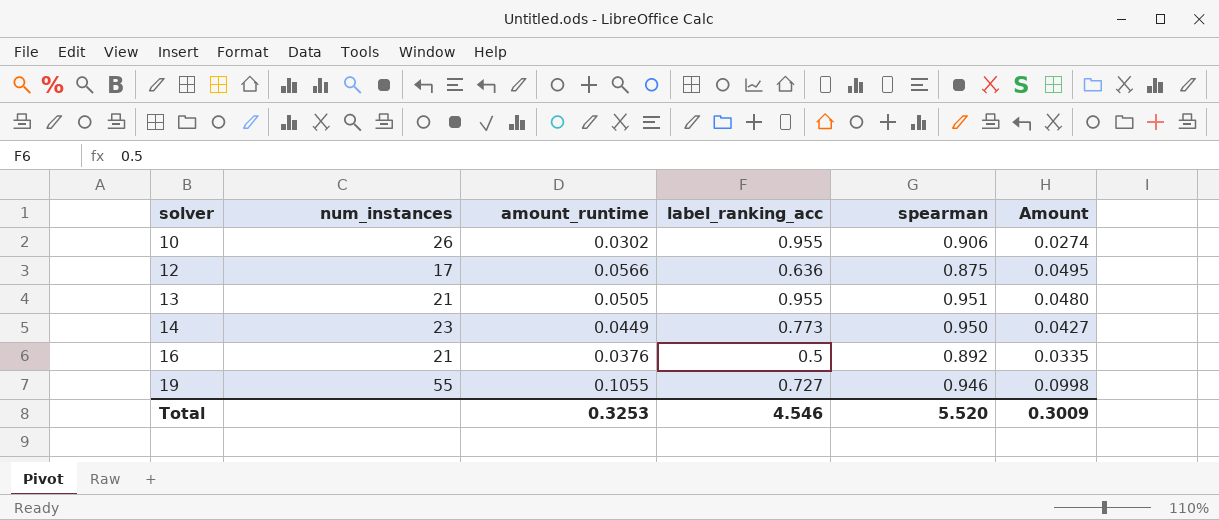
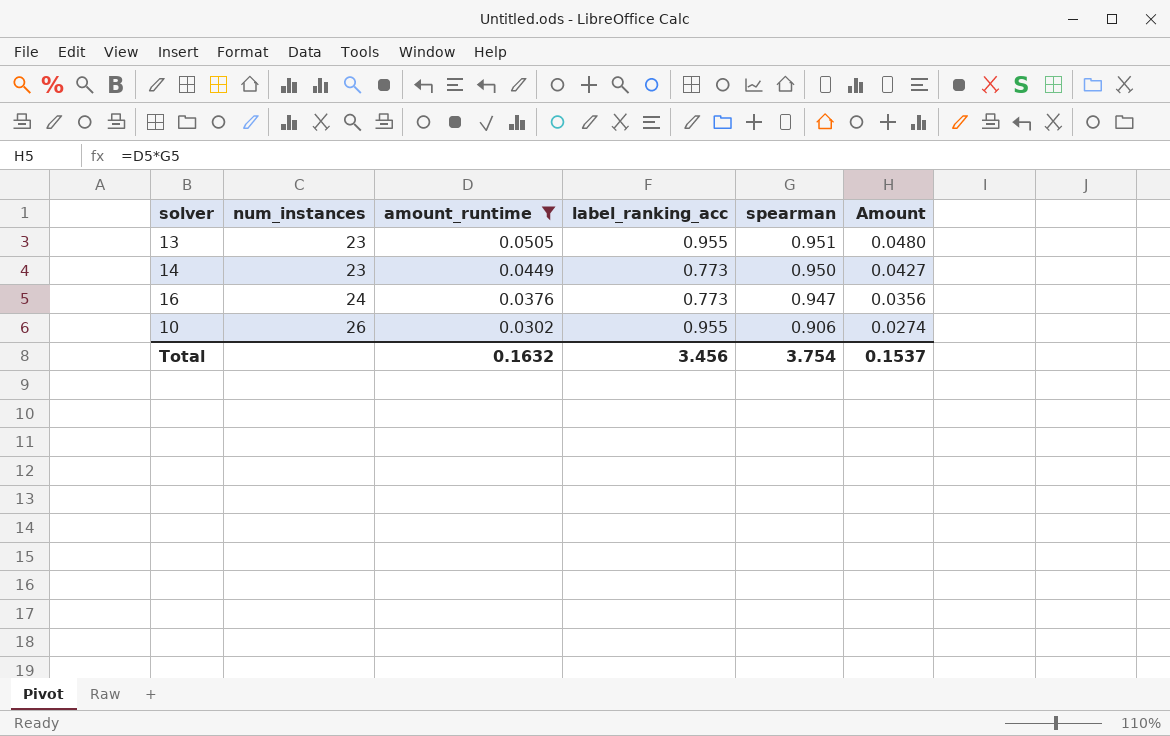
filter: none -> amount_runtime <= 0.0505
row order: solver ascending -> num_instances ascending
13 | num_instances: 21 -> 23
16 | num_instances: 21 -> 24
16 | label_ranking_acc: 0.5 -> 0.773
16 | spearman: 0.892 -> 0.947
16 | Amount: 0.0335 -> 0.0356
Total | amount_runtime: 0.3253 -> 0.1632
Total | label_ranking_acc: 4.546 -> 3.456
Total | spearman: 5.520 -> 3.754
Total | Amount: 0.3009 -> 0.1537

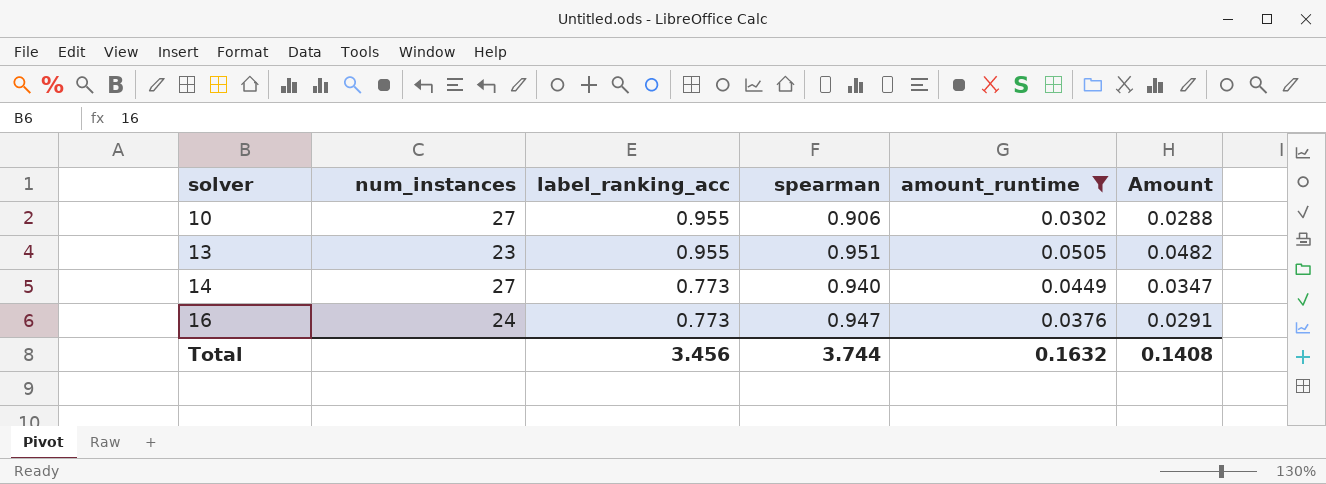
row order: num_instances ascending -> solver ascending
column amount_runtime | position: 3 -> 5
column Amount | formula: [amount_runtime] * [spearman] -> [label_ranking_acc] * [amount_runtime]
10 | num_instances: 26 -> 27
14 | num_instances: 23 -> 27
14 | spearman: 0.950 -> 0.940
Total | spearman: 3.754 -> 3.744
Total | Amount: 0.1537 -> 0.1408

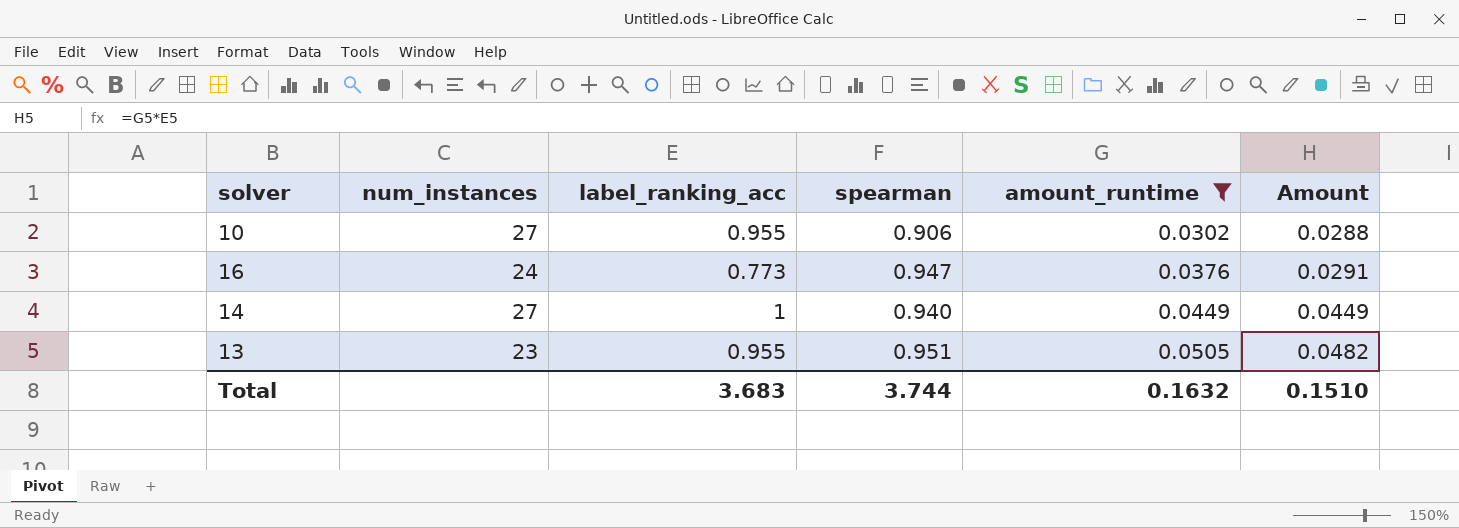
row order: solver ascending -> amount_runtime ascending
14 | label_ranking_acc: 0.773 -> 1
14 | Amount: 0.0347 -> 0.0449
Total | label_ranking_acc: 3.456 -> 3.683
Total | Amount: 0.1408 -> 0.1510

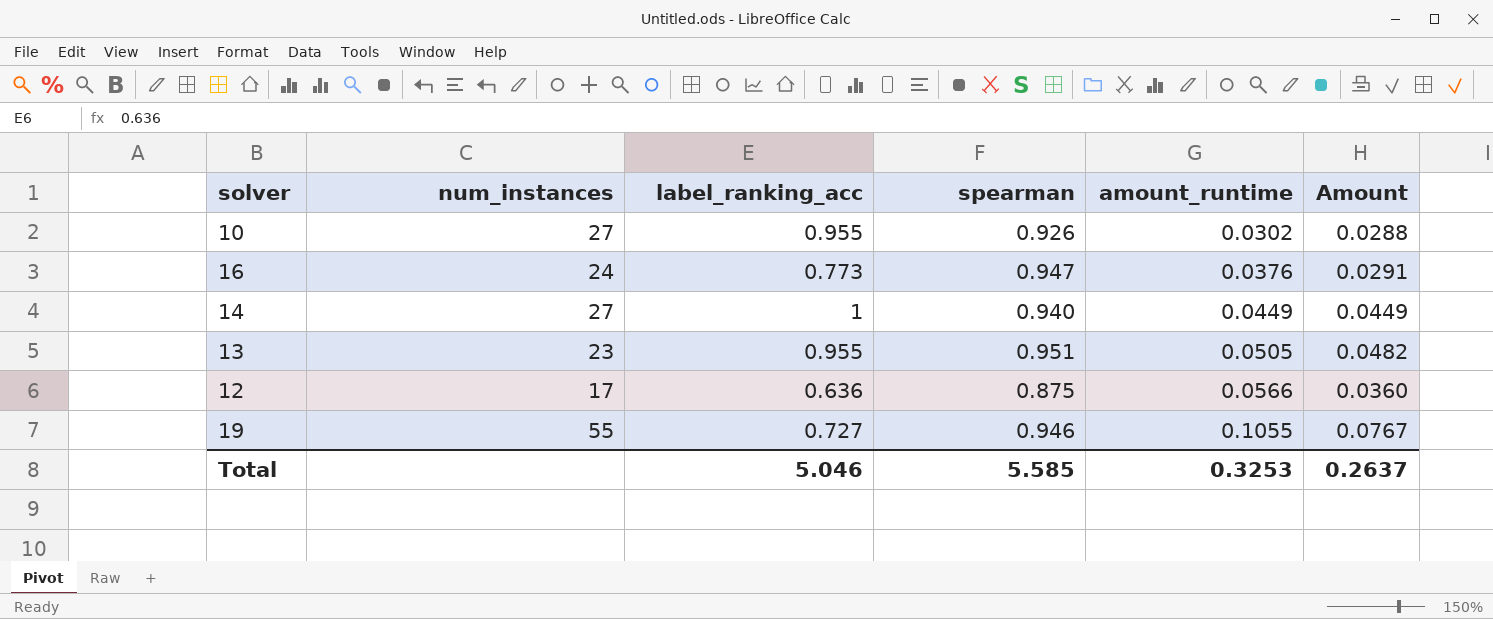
filter: amount_runtime <= 0.0505 -> none
10 | spearman: 0.906 -> 0.926
Total | label_ranking_acc: 3.683 -> 5.046
Total | spearman: 3.744 -> 5.585
Total | amount_runtime: 0.1632 -> 0.3253
Total | Amount: 0.1510 -> 0.2637

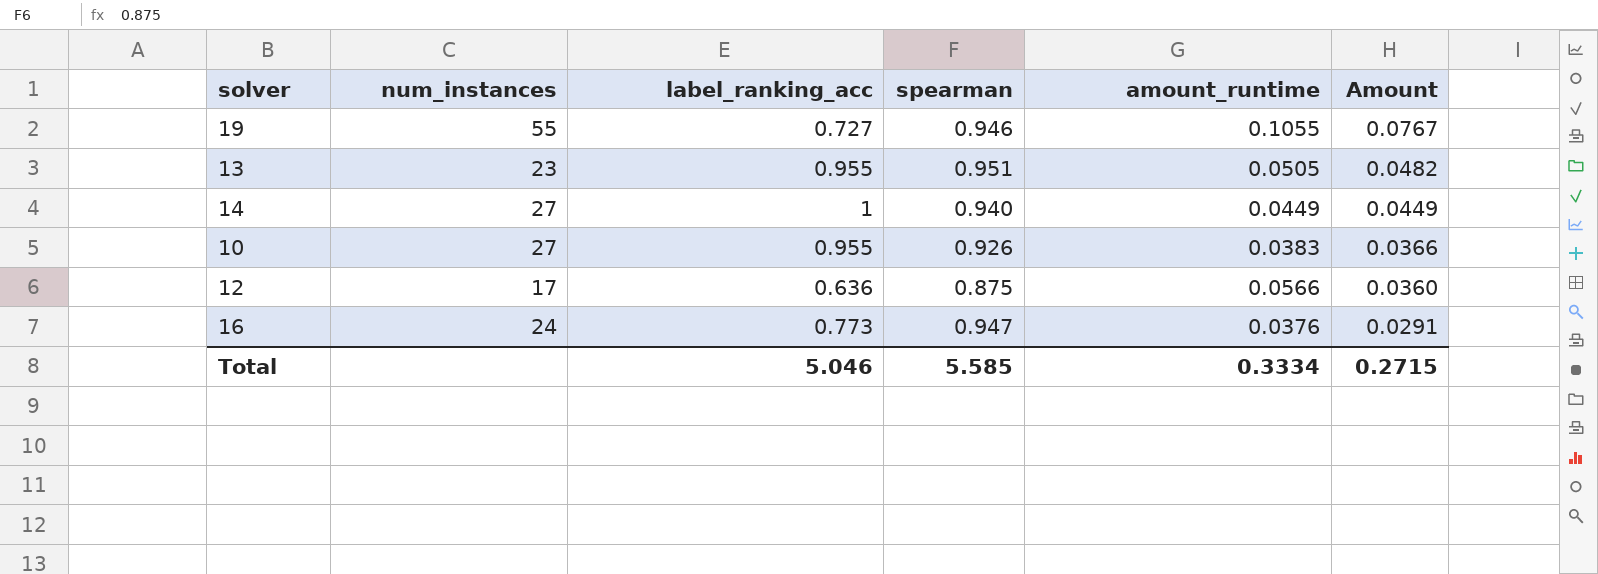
row order: amount_runtime ascending -> Amount descending
10 | amount_runtime: 0.0302 -> 0.0383
10 | Amount: 0.0288 -> 0.0366
Total | amount_runtime: 0.3253 -> 0.3334
Total | Amount: 0.2637 -> 0.2715

